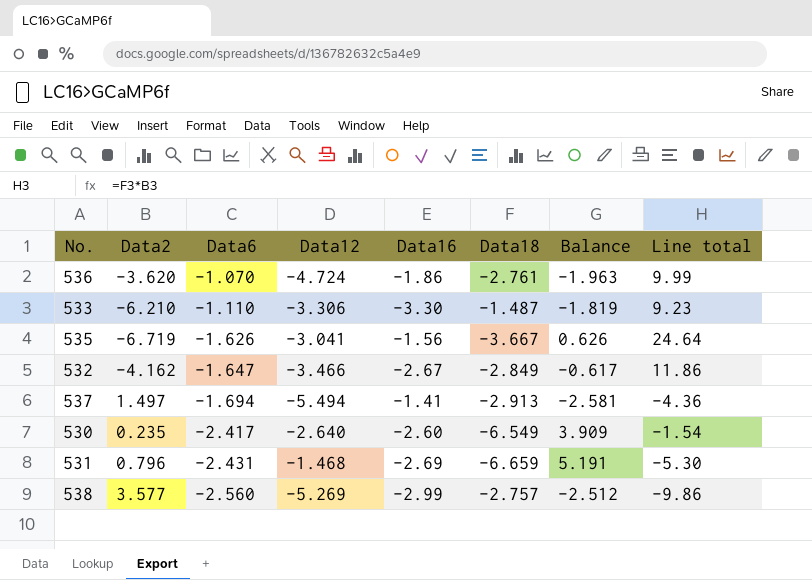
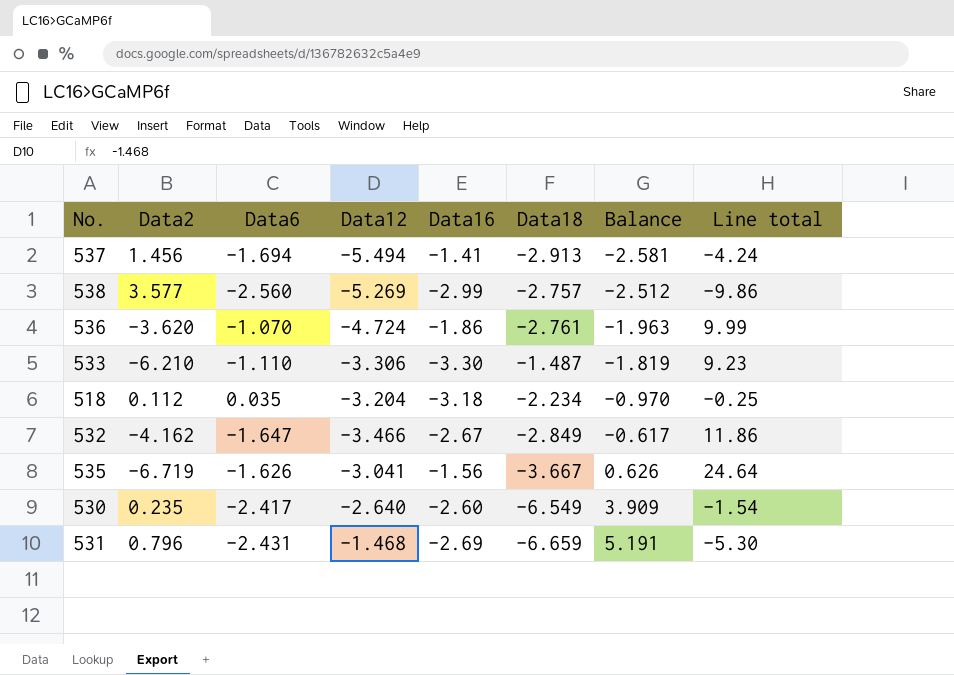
row order: Data6 descending -> Balance ascending
537 | Data2: 1.497 -> 1.456
537 | Line total: -4.36 -> -4.24
row 518: none -> 0.112 | 0.035 | -3.204 | -3.18 | -2.234 | -0.970 | -0.25

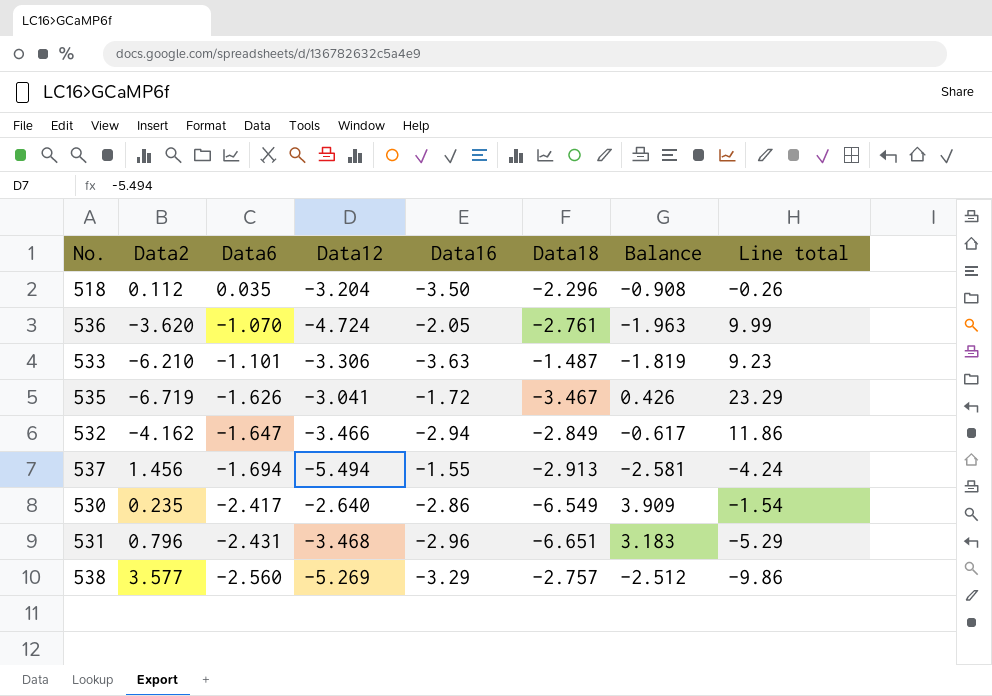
row order: Balance ascending -> Data6 descending
518 | Data16: -3.18 -> -3.50
518 | Data18: -2.234 -> -2.296
518 | Balance: -0.970 -> -0.908
518 | Line total: -0.25 -> -0.26
536 | Data16: -1.86 -> -2.05
533 | Data6: -1.110 -> -1.101
533 | Data16: -3.30 -> -3.63
535 | Data16: -1.56 -> -1.72
535 | Data18: -3.667 -> -3.467
535 | Balance: 0.626 -> 0.426
535 | Line total: 24.64 -> 23.29
532 | Data16: -2.67 -> -2.94
537 | Data16: -1.41 -> -1.55
530 | Data16: -2.60 -> -2.86
531 | Data12: -1.468 -> -3.468
531 | Data16: -2.69 -> -2.96
531 | Data18: -6.659 -> -6.651
531 | Balance: 5.191 -> 3.183
531 | Line total: -5.30 -> -5.29
538 | Data16: -2.99 -> -3.29

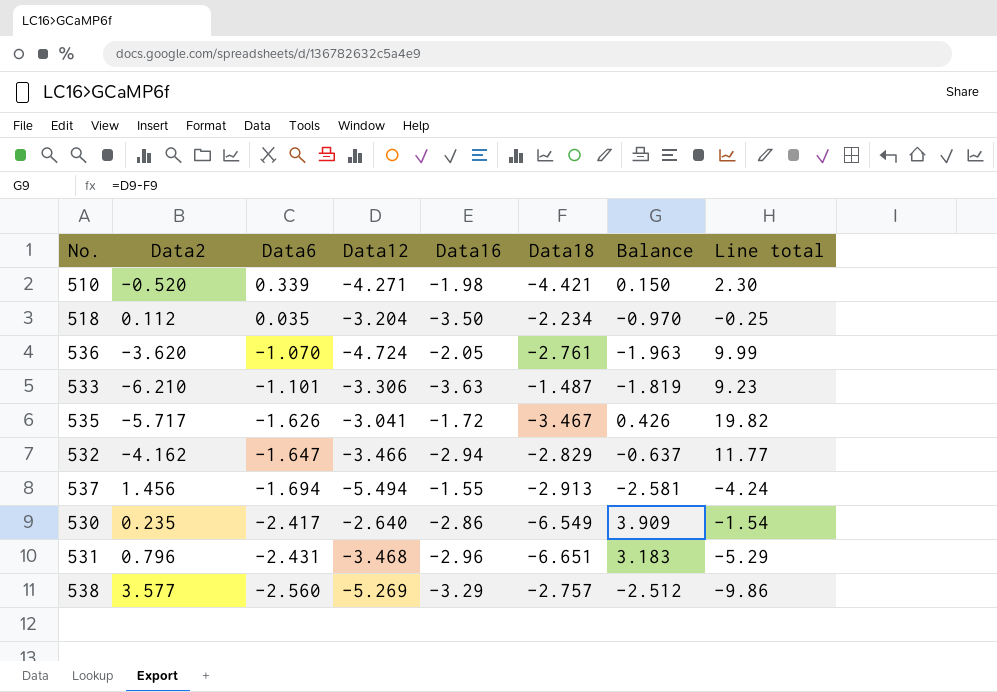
row 510: none -> -0.520 | 0.339 | -4.271 | -1.98 | -4.421 | 0.150 | 2.30
518 | Data18: -2.296 -> -2.234
518 | Balance: -0.908 -> -0.970
518 | Line total: -0.26 -> -0.25
535 | Data2: -6.719 -> -5.717
535 | Line total: 23.29 -> 19.82
532 | Data18: -2.849 -> -2.829
532 | Balance: -0.617 -> -0.637
532 | Line total: 11.86 -> 11.77

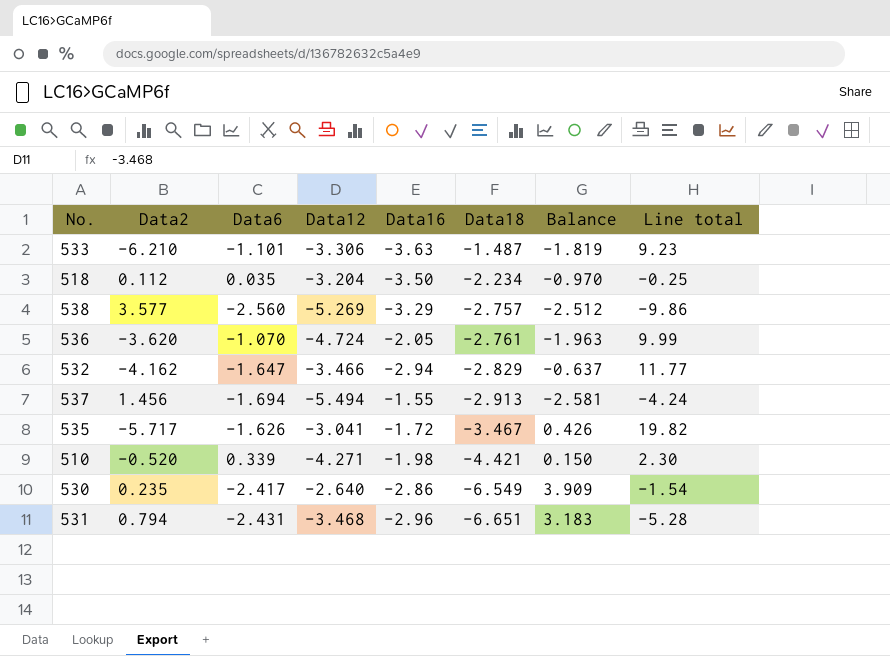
row order: Data6 descending -> Data18 descending
531 | Data2: 0.796 -> 0.794
531 | Line total: -5.29 -> -5.28

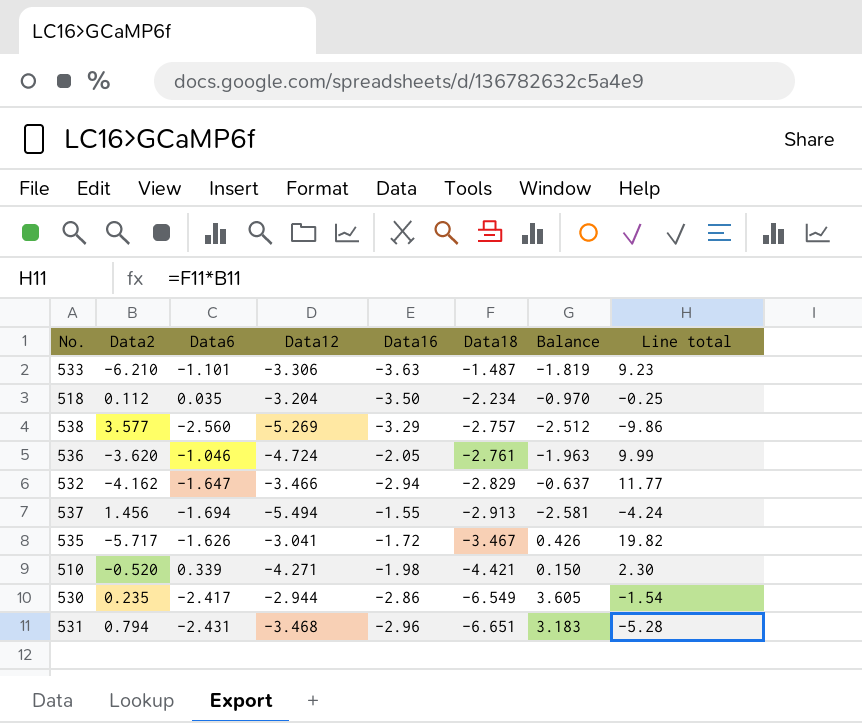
536 | Data6: -1.070 -> -1.046
530 | Data12: -2.640 -> -2.944
530 | Balance: 3.909 -> 3.605

